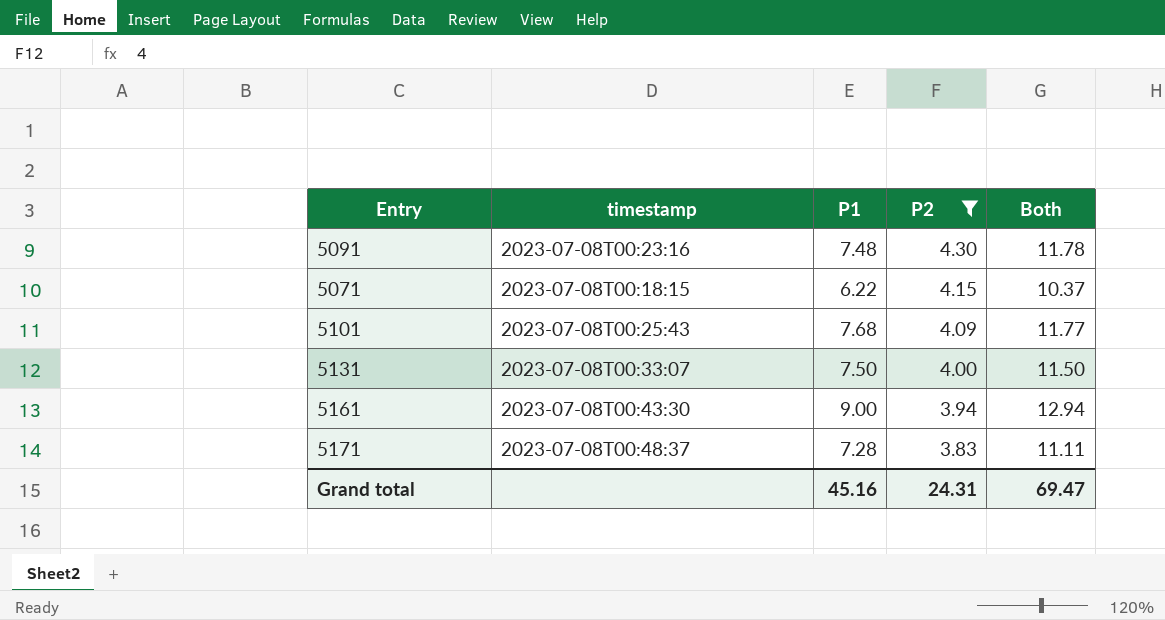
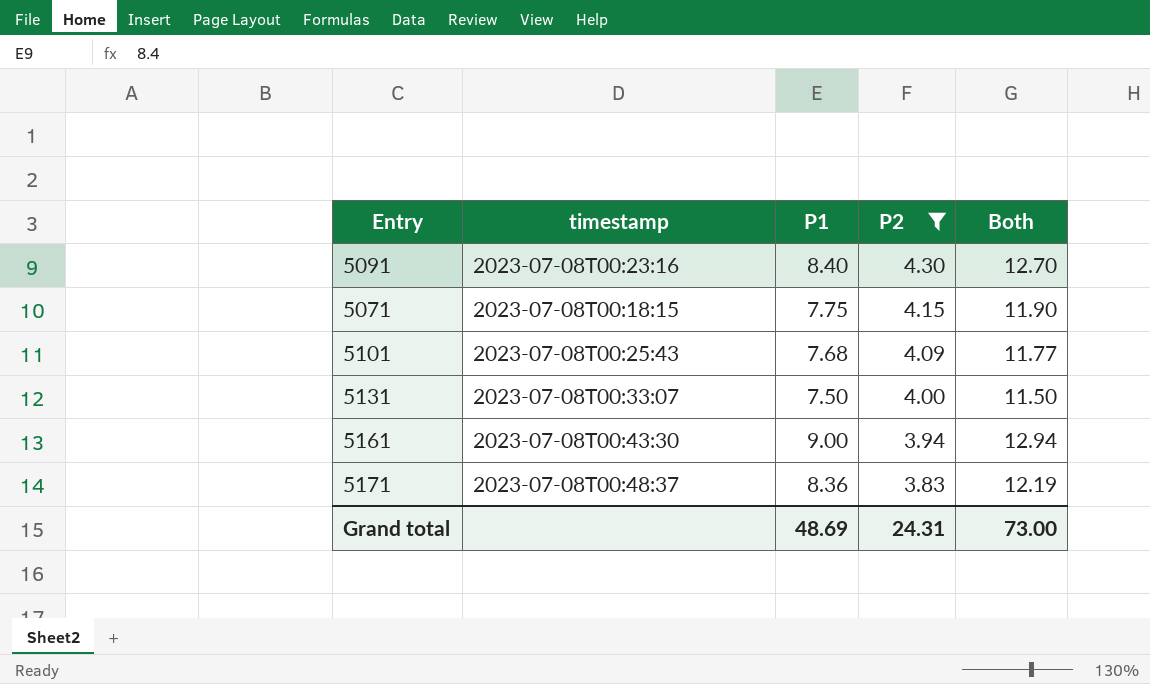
5091 | P1: 7.48 -> 8.40
5091 | Both: 11.78 -> 12.70
5071 | P1: 6.22 -> 7.75
5071 | Both: 10.37 -> 11.90
5171 | P1: 7.28 -> 8.36
5171 | Both: 11.11 -> 12.19
Grand total | P1: 45.16 -> 48.69
Grand total | Both: 69.47 -> 73.00

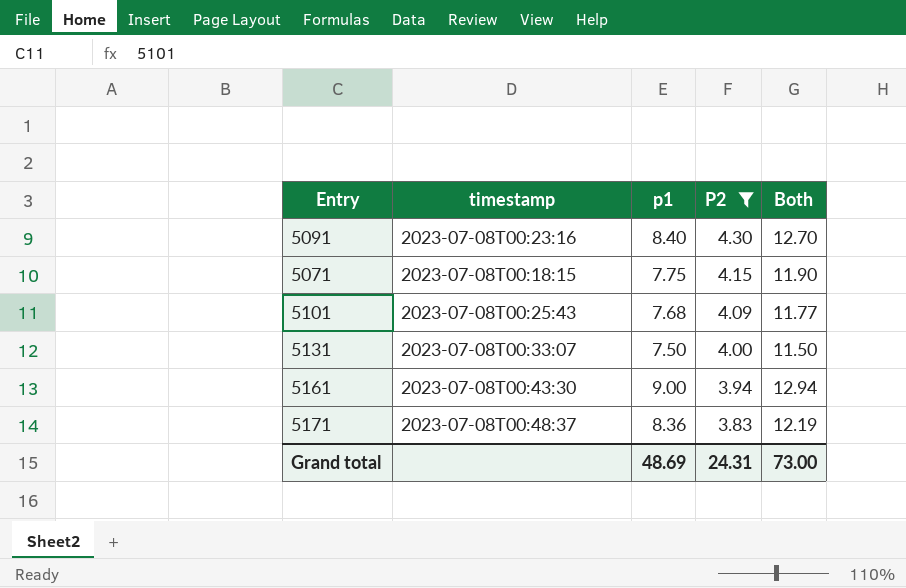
column name: P1 -> p1

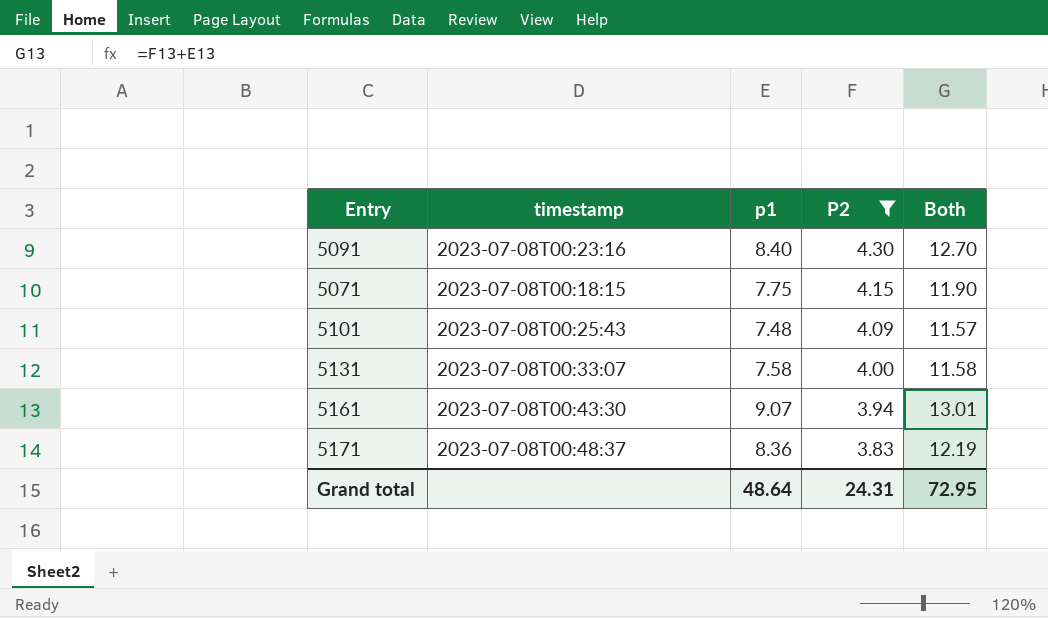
5101 | p1: 7.68 -> 7.48
5101 | Both: 11.77 -> 11.57
5131 | p1: 7.50 -> 7.58
5131 | Both: 11.50 -> 11.58
5161 | p1: 9.00 -> 9.07
5161 | Both: 12.94 -> 13.01
Grand total | p1: 48.69 -> 48.64
Grand total | Both: 73.00 -> 72.95

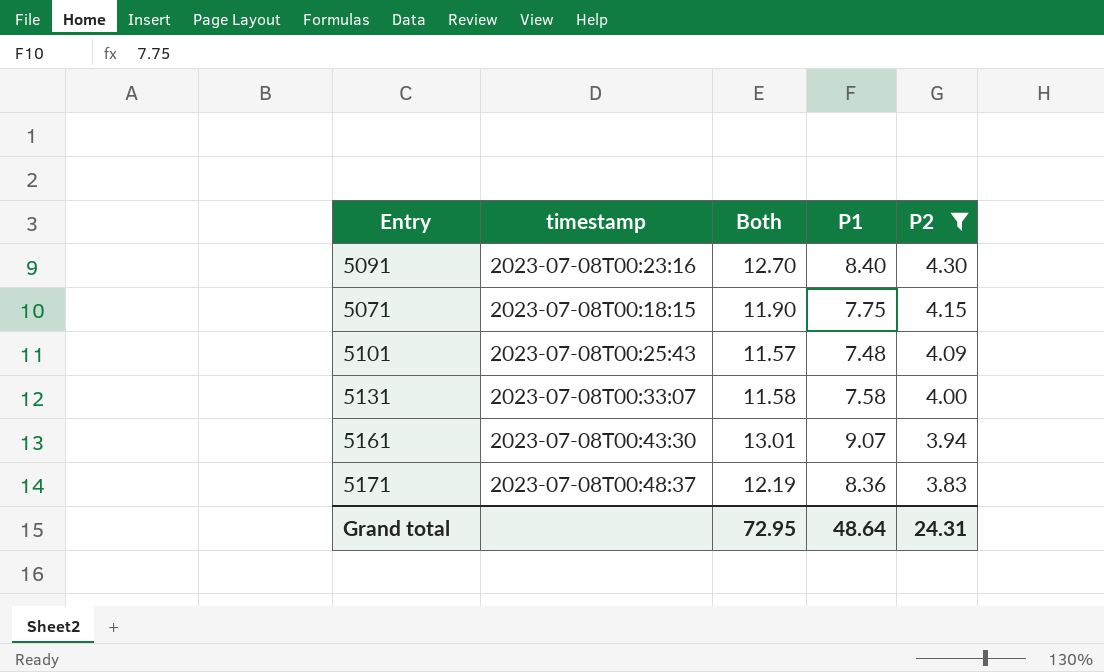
column Both | position: 5 -> 3
column name: p1 -> P1

